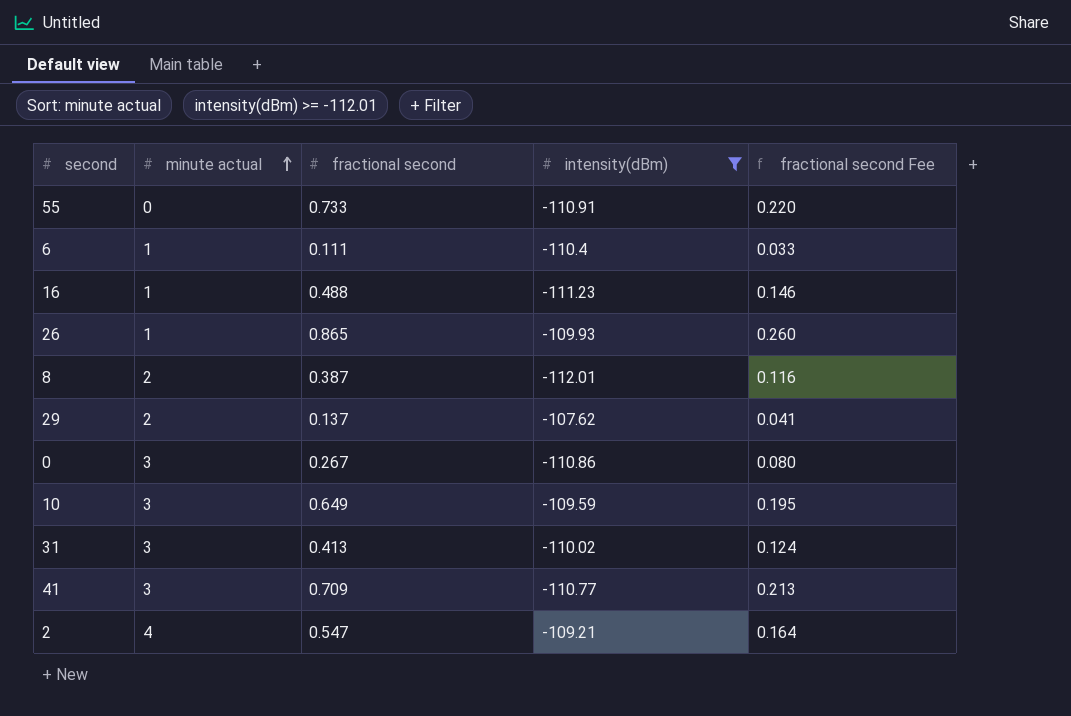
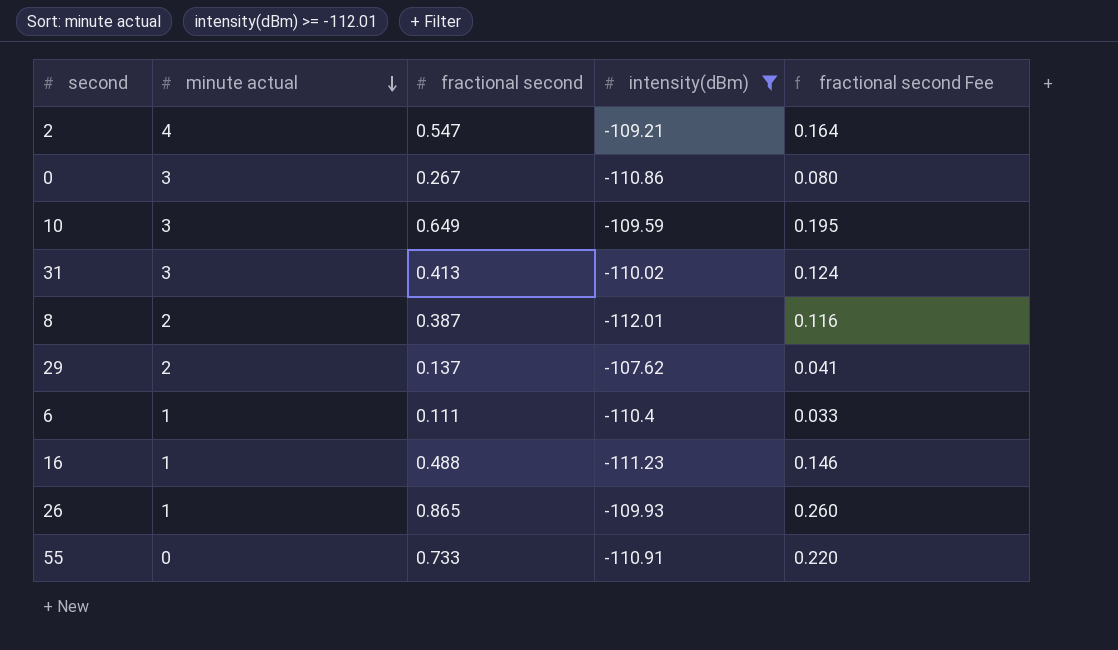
row order: minute actual ascending -> minute actual descending
row 41: 3 | 0.709 | -110.77 | 0.213 -> none

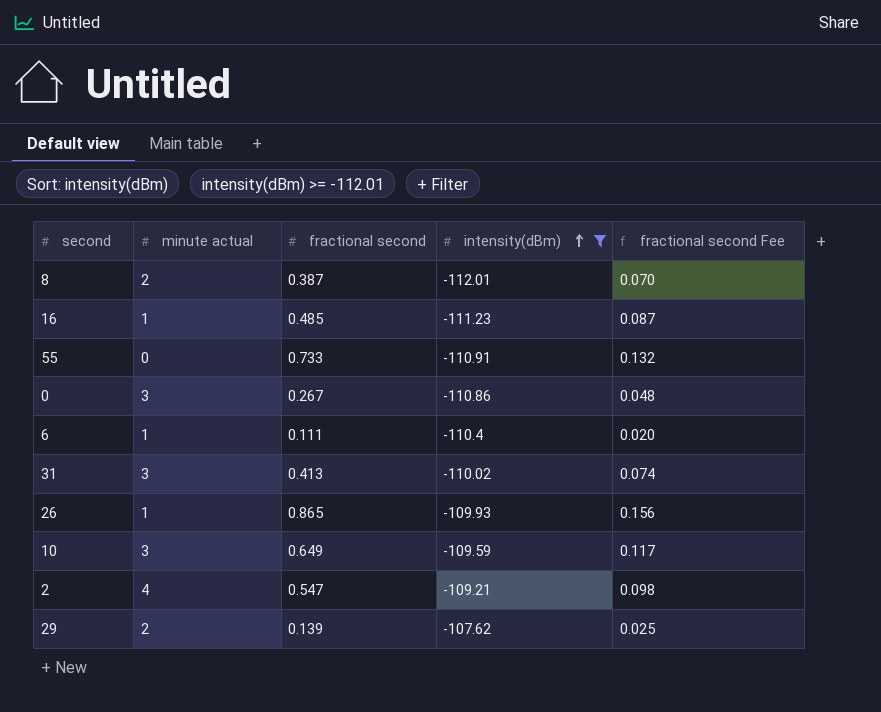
row order: minute actual descending -> intensity(dBm) ascending
column fractional second Fee | formula: [fractional second] * 0.3 -> [fractional second] * 0.18
16 | fractional second: 0.488 -> 0.485
29 | fractional second: 0.137 -> 0.139

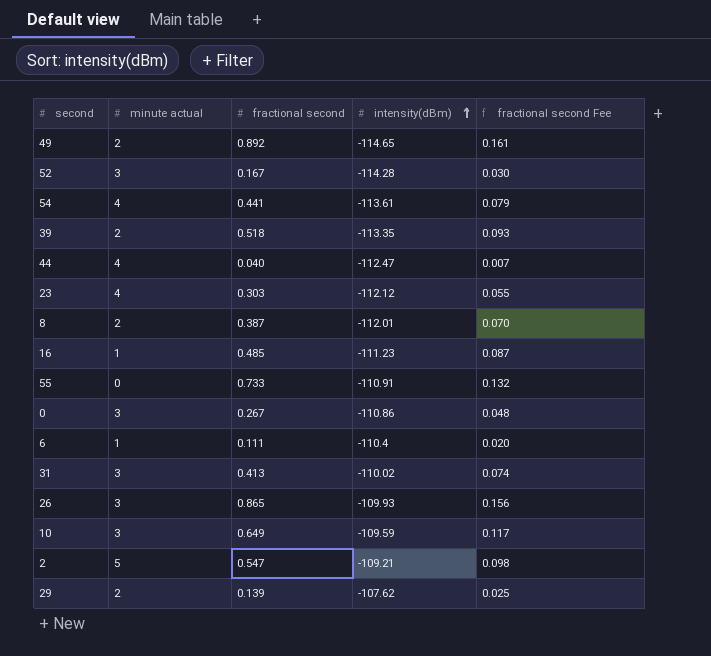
filter: intensity(dBm) >= -112.01 -> none
26 | minute actual: 1 -> 3
2 | minute actual: 4 -> 5

